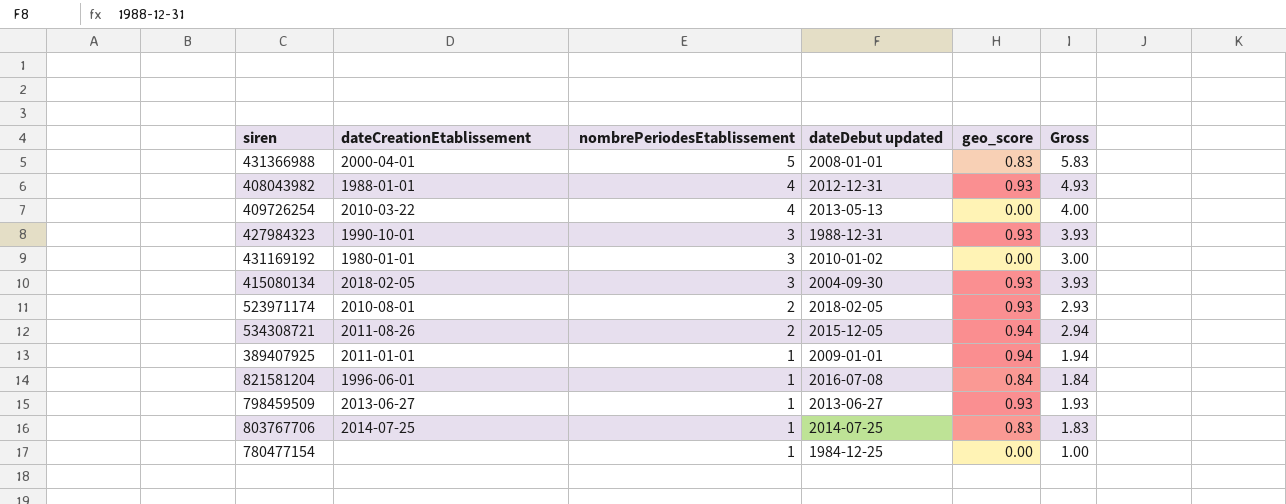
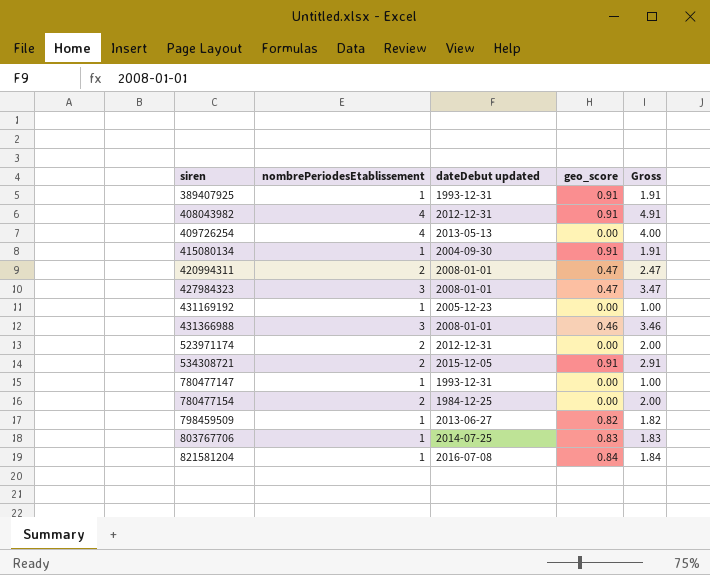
row order: nombrePeriodesEtablissement descending -> siren ascending
column dateCreationEtablissement | position: 2 -> none
389407925 | dateDebut updated: 2009-01-01 -> 1993-12-31
389407925 | geo_score: 0.94 -> 0.91
389407925 | Gross: 1.94 -> 1.91
408043982 | geo_score: 0.93 -> 0.91
408043982 | Gross: 4.93 -> 4.91
415080134 | nombrePeriodesEtablissement: 3 -> 1
415080134 | geo_score: 0.93 -> 0.91
415080134 | Gross: 3.93 -> 1.91
row 420994311: none -> 2 | 2008-01-01 | 0.47 | 2.47
427984323 | dateDebut updated: 1988-12-31 -> 2008-01-01
427984323 | geo_score: 0.93 -> 0.47
427984323 | Gross: 3.93 -> 3.47
431169192 | nombrePeriodesEtablissement: 3 -> 1
431169192 | dateDebut updated: 2010-01-02 -> 2005-12-23
431169192 | Gross: 3.00 -> 1.00
431366988 | nombrePeriodesEtablissement: 5 -> 3
431366988 | geo_score: 0.83 -> 0.46
431366988 | Gross: 5.83 -> 3.46
523971174 | dateDebut updated: 2018-02-05 -> 2012-12-31
523971174 | geo_score: 0.93 -> 0.00
523971174 | Gross: 2.93 -> 2.00
534308721 | geo_score: 0.94 -> 0.91
534308721 | Gross: 2.94 -> 2.91
row 780477147: none -> 1 | 1993-12-31 | 0.00 | 1.00
780477154 | nombrePeriodesEtablissement: 1 -> 2
780477154 | Gross: 1.00 -> 2.00
798459509 | geo_score: 0.93 -> 0.82
798459509 | Gross: 1.93 -> 1.82

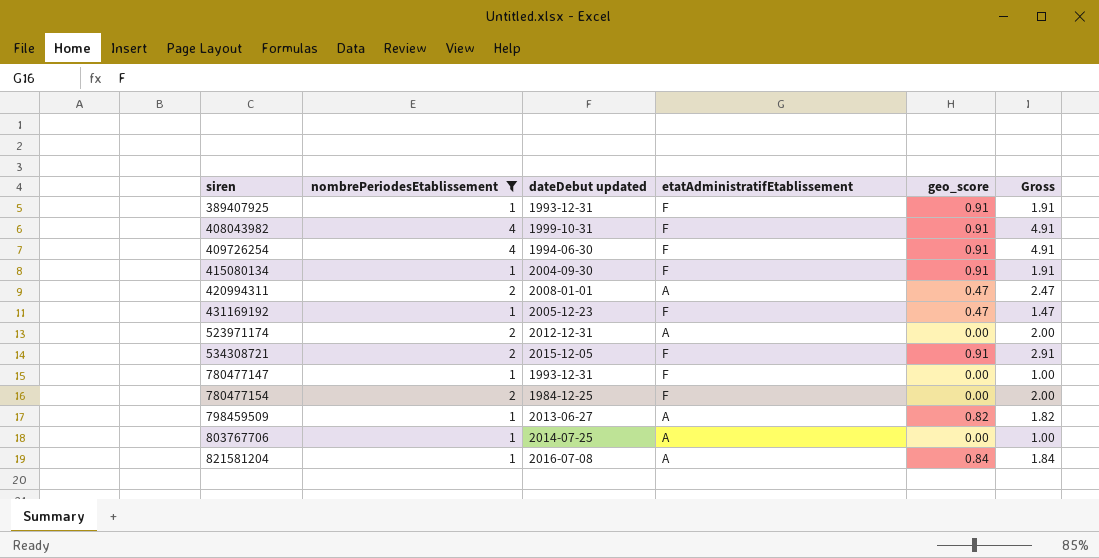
filter: none -> nombrePeriodesEtablissement != 3
column etatAdministratifEtablissement | position: none -> 4
408043982 | dateDebut updated: 2012-12-31 -> 1999-10-31
409726254 | dateDebut updated: 2013-05-13 -> 1994-06-30
409726254 | geo_score: 0.00 -> 0.91
409726254 | Gross: 4.00 -> 4.91
431169192 | geo_score: 0.00 -> 0.47
431169192 | Gross: 1.00 -> 1.47
803767706 | geo_score: 0.83 -> 0.00
803767706 | Gross: 1.83 -> 1.00

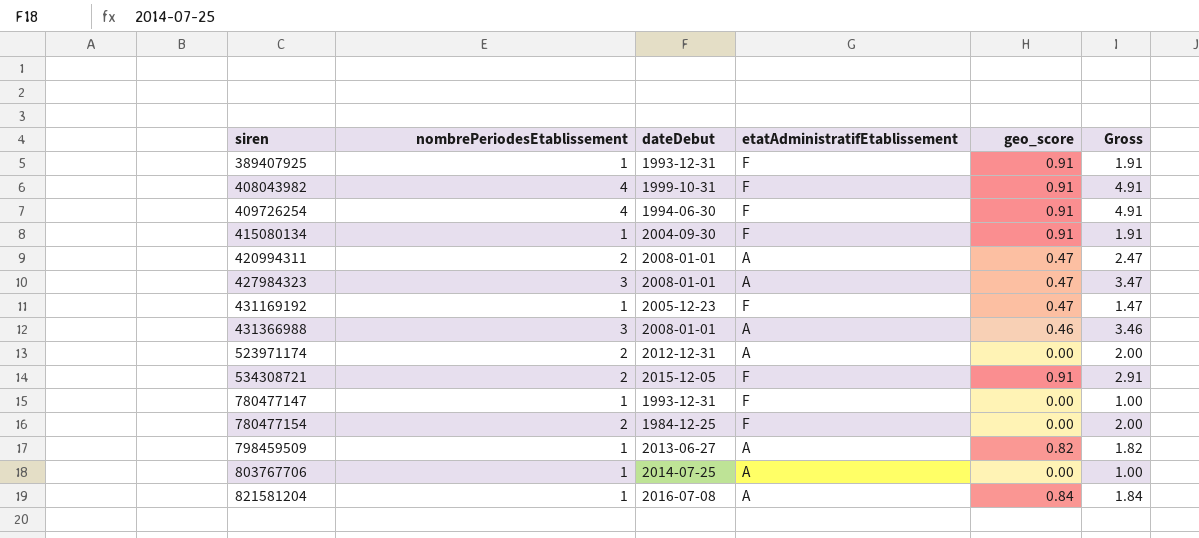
filter: nombrePeriodesEtablissement != 3 -> none
column name: dateDebut updated -> dateDebut

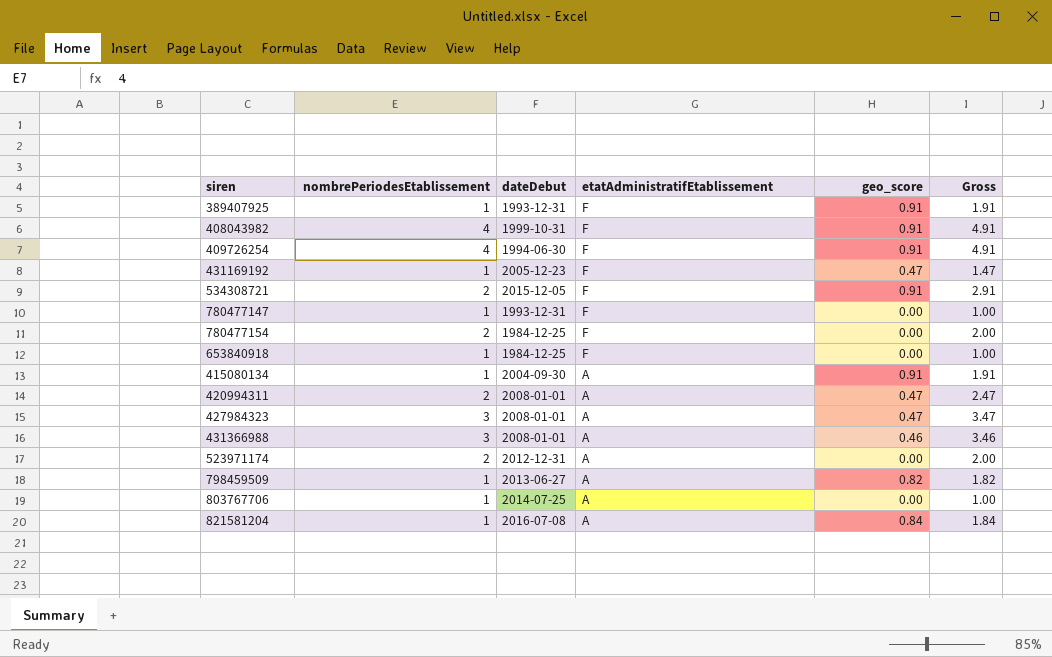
row order: siren ascending -> etatAdministratifEtablissement descending
row 653840918: none -> 1 | 1984-12-25 | F | 0.00 | 1.00
415080134 | etatAdministratifEtablissement: F -> A

